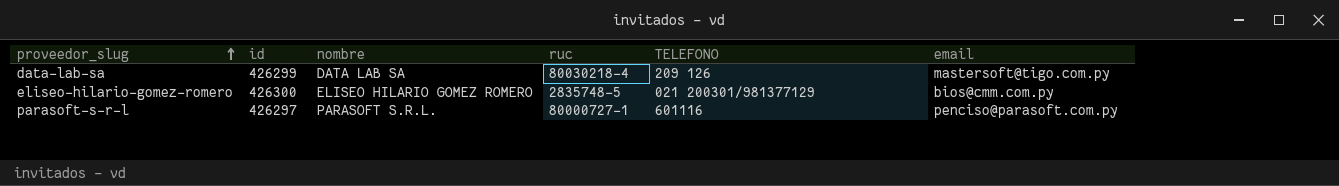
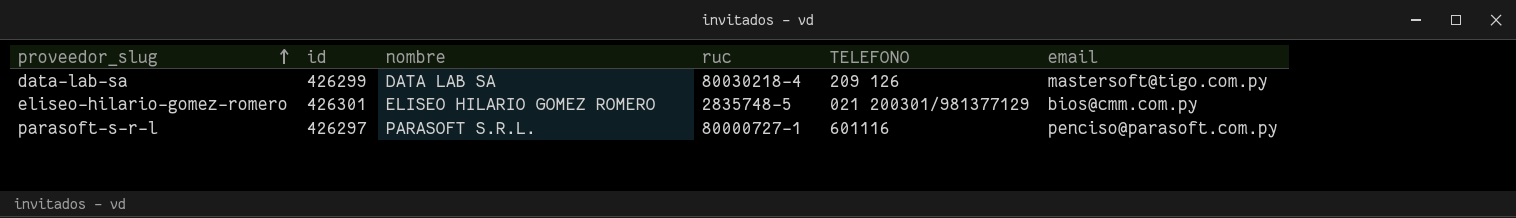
eliseo-hilario-gomez-romero | id: 426300 -> 426301

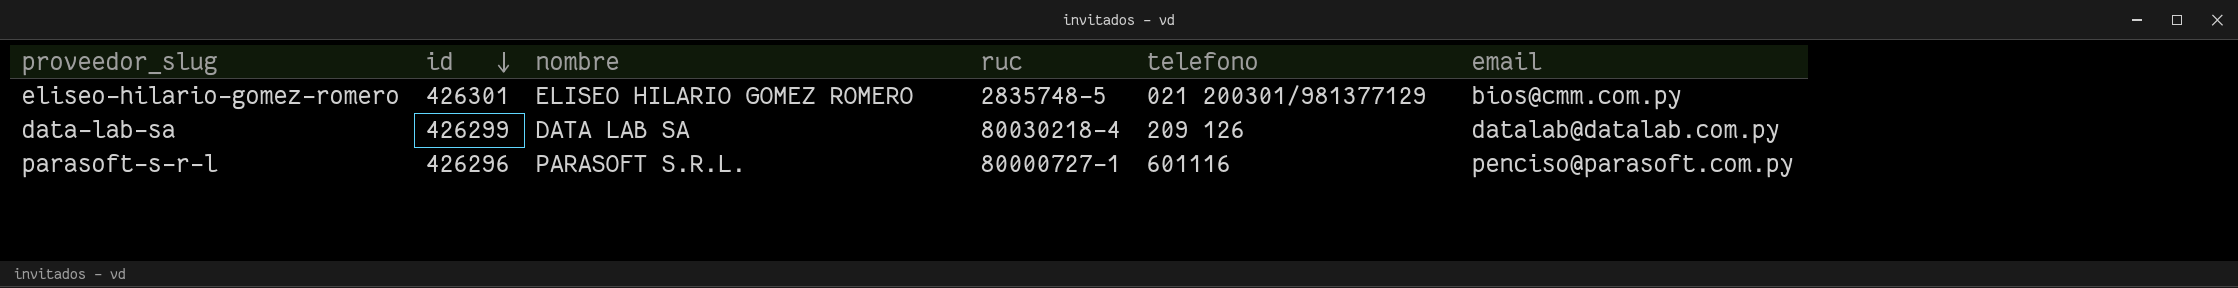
row order: proveedor_slug ascending -> id descending
column name: TELEFONO -> telefono
data-lab-sa | email: mastersoft@tigo.com.py -> datalab@datalab.com.py
parasoft-s-r-l | id: 426297 -> 426296

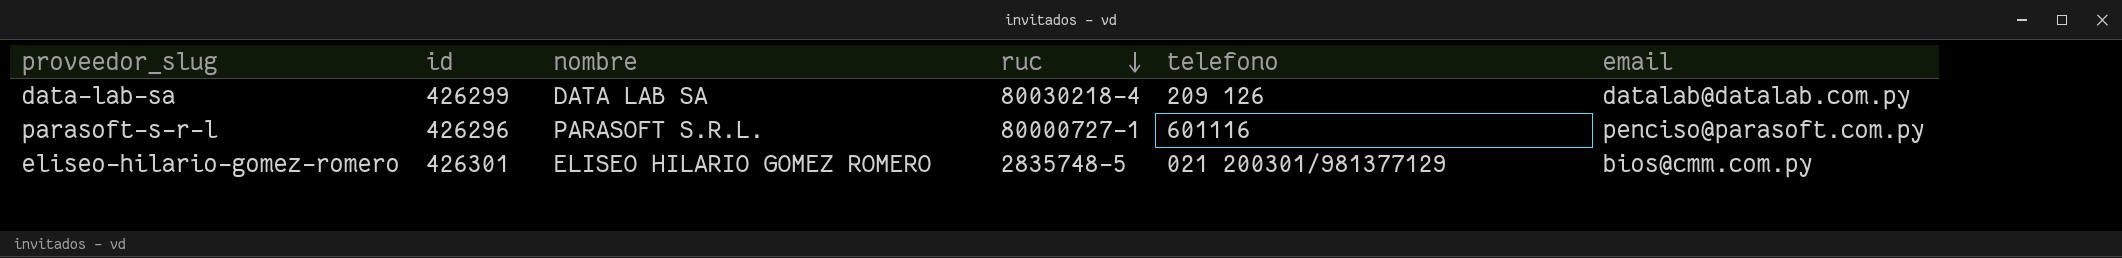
row order: id descending -> ruc descending

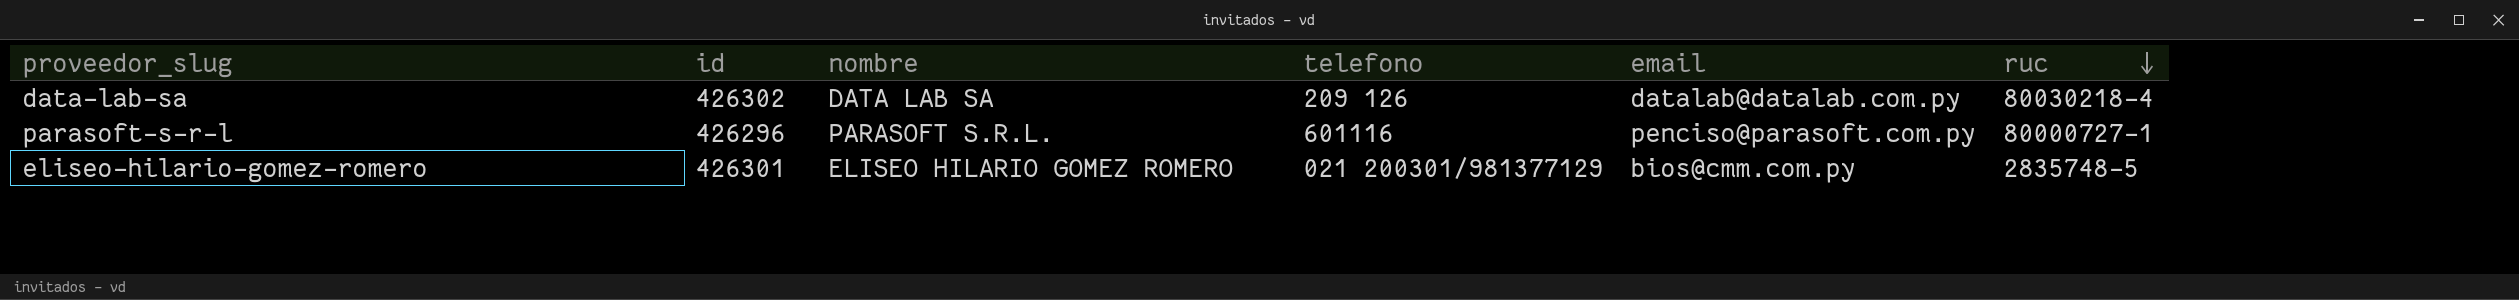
column ruc | position: 4 -> 6
data-lab-sa | id: 426299 -> 426302

